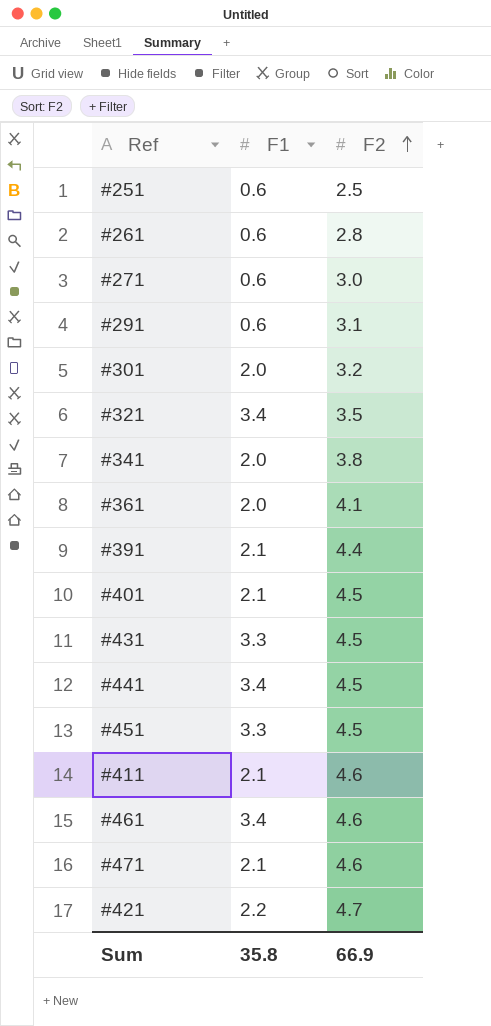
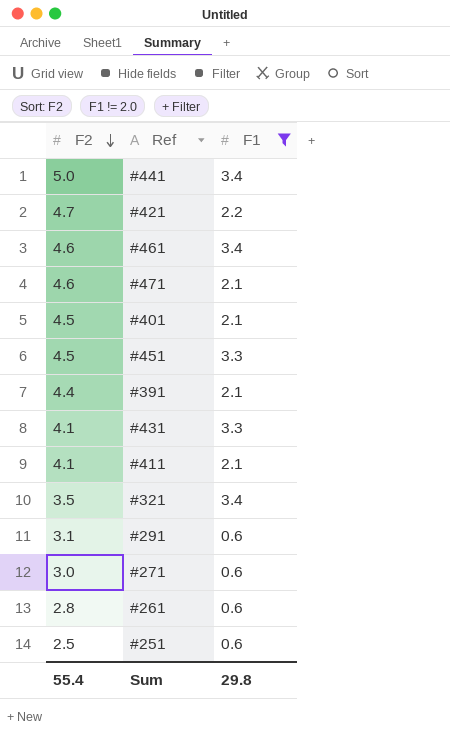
filter: none -> F1 != 2.0
row order: F2 ascending -> F2 descending
column F2 | position: 3 -> 1
#441 | F2: 4.5 -> 5.0
#431 | F2: 4.5 -> 4.1
#411 | F2: 4.6 -> 4.1
Sum | F2: 66.9 -> 55.4
Sum | F1: 35.8 -> 29.8

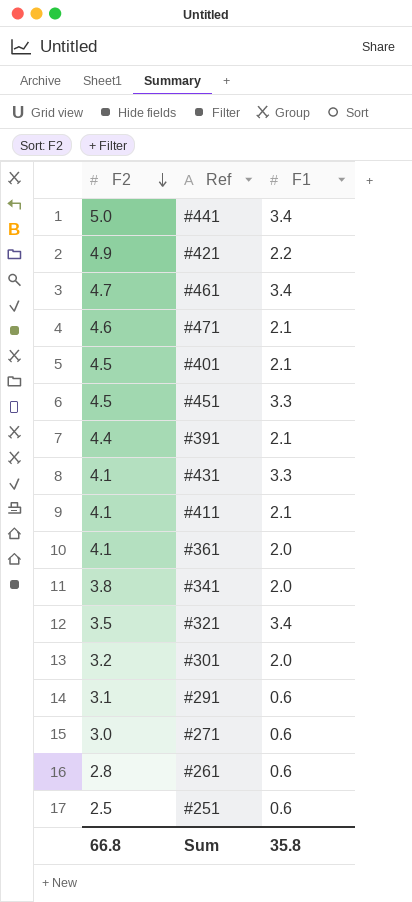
filter: F1 != 2.0 -> none
#421 | F2: 4.7 -> 4.9
#461 | F2: 4.6 -> 4.7
Sum | F2: 55.4 -> 66.8
Sum | F1: 29.8 -> 35.8

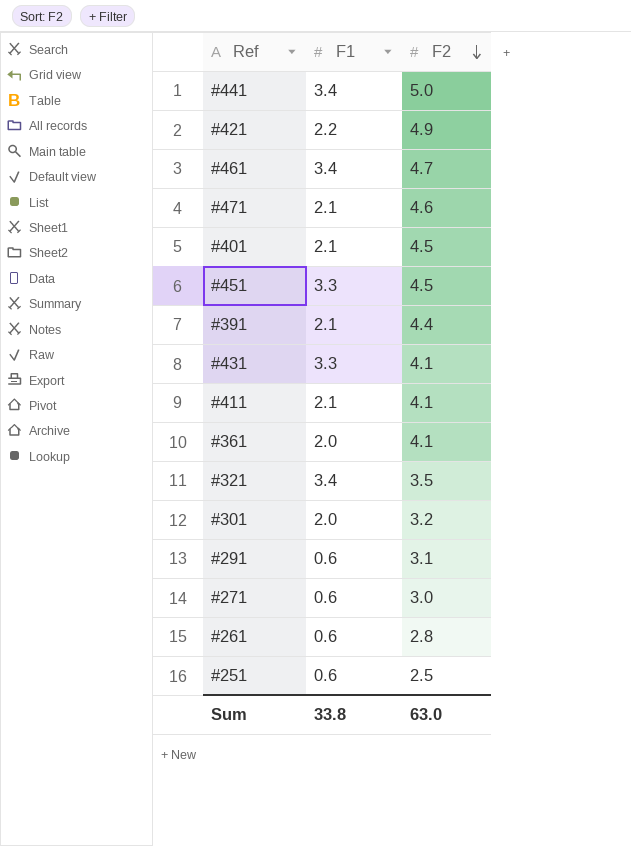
column F2 | position: 1 -> 3
row #341: 3.8 | 2.0 -> none
Sum | F1: 35.8 -> 33.8
Sum | F2: 66.8 -> 63.0

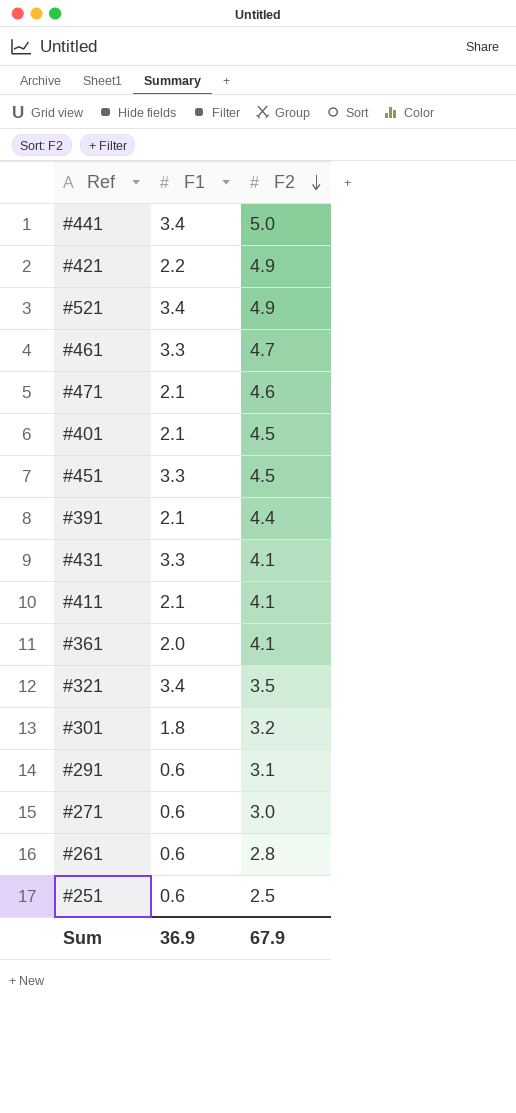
row #521: none -> 3.4 | 4.9
#461 | F1: 3.4 -> 3.3
#301 | F1: 2.0 -> 1.8
Sum | F1: 33.8 -> 36.9
Sum | F2: 63.0 -> 67.9

